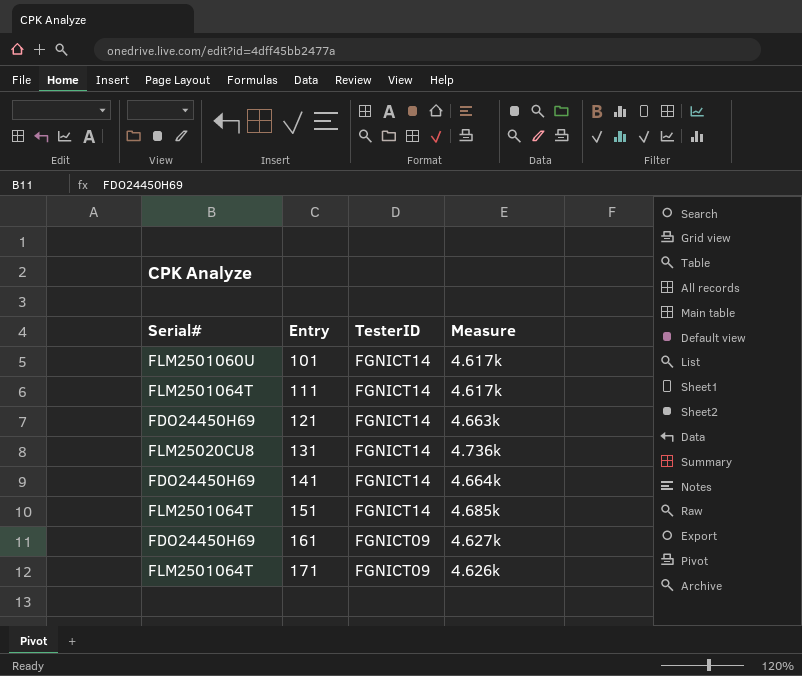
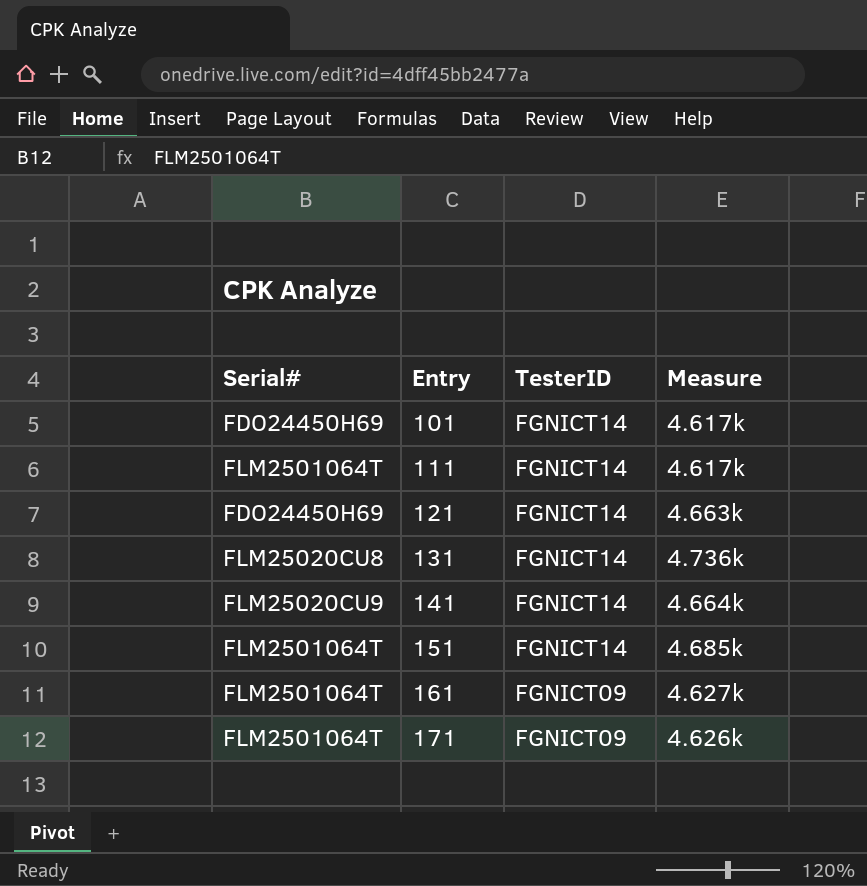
101 | Serial#: FLM2501060U -> FDO24450H69
141 | Serial#: FDO24450H69 -> FLM25020CU9
161 | Serial#: FDO24450H69 -> FLM2501064T

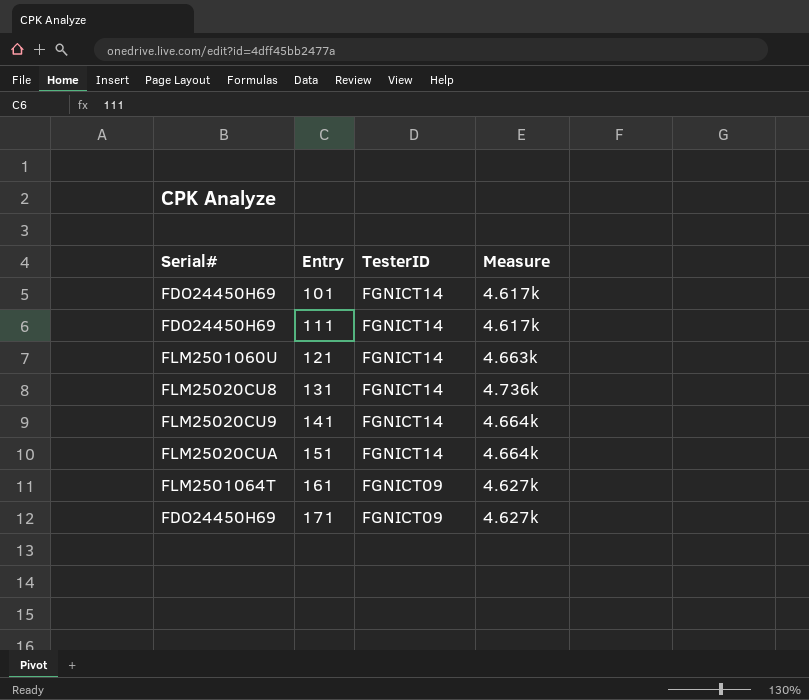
111 | Serial#: FLM2501064T -> FDO24450H69
121 | Serial#: FDO24450H69 -> FLM2501060U
151 | Serial#: FLM2501064T -> FLM25020CUA
151 | Measure: 4.685k -> 4.664k
171 | Serial#: FLM2501064T -> FDO24450H69
171 | Measure: 4.626k -> 4.627k

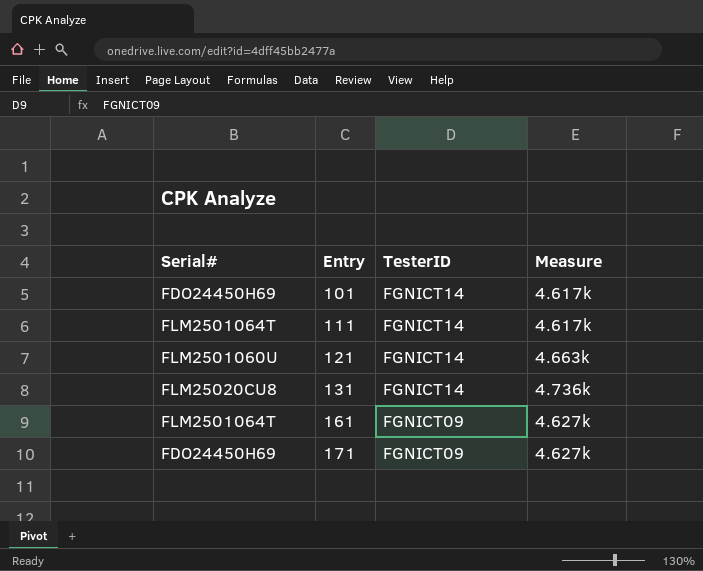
row 141: FLM25020CU9 | FGNICT14 | 4.664k -> none
row 151: FLM25020CUA | FGNICT14 | 4.664k -> none
111 | Serial#: FDO24450H69 -> FLM2501064T

